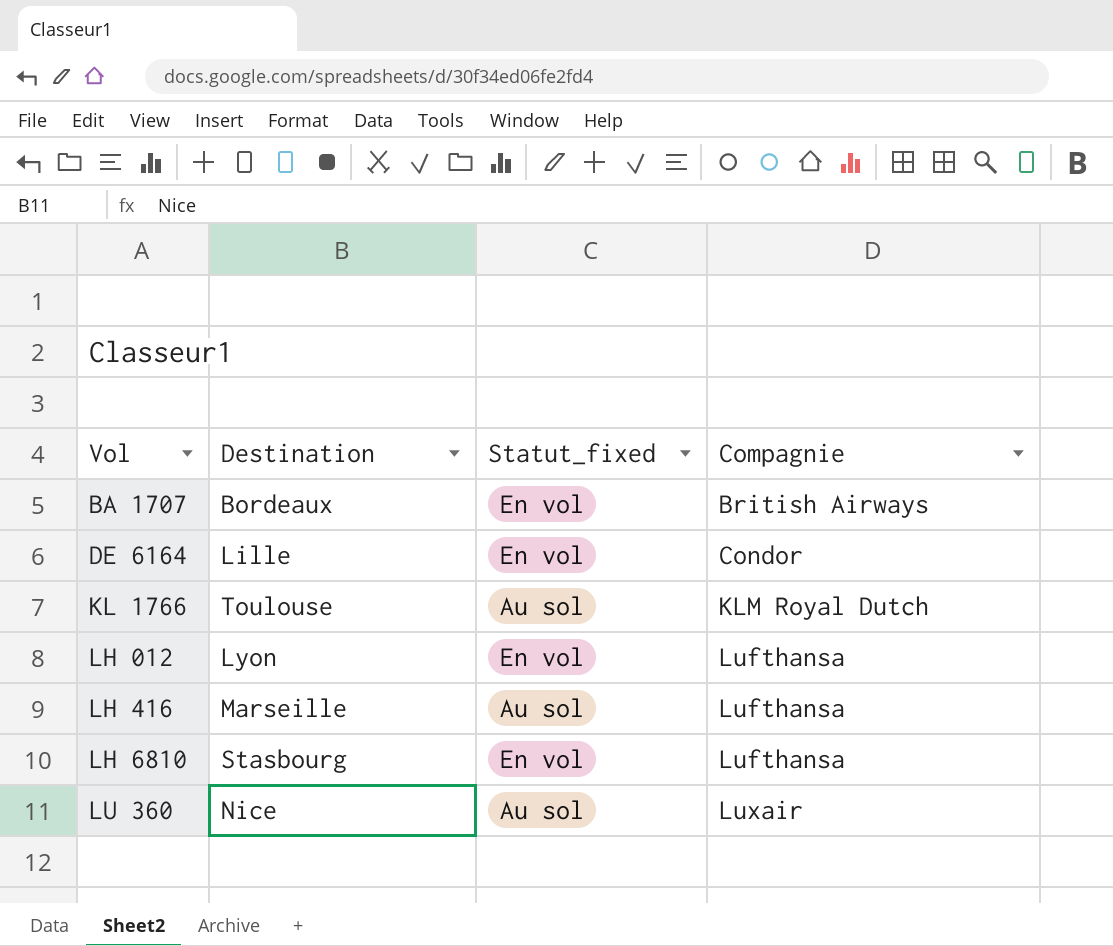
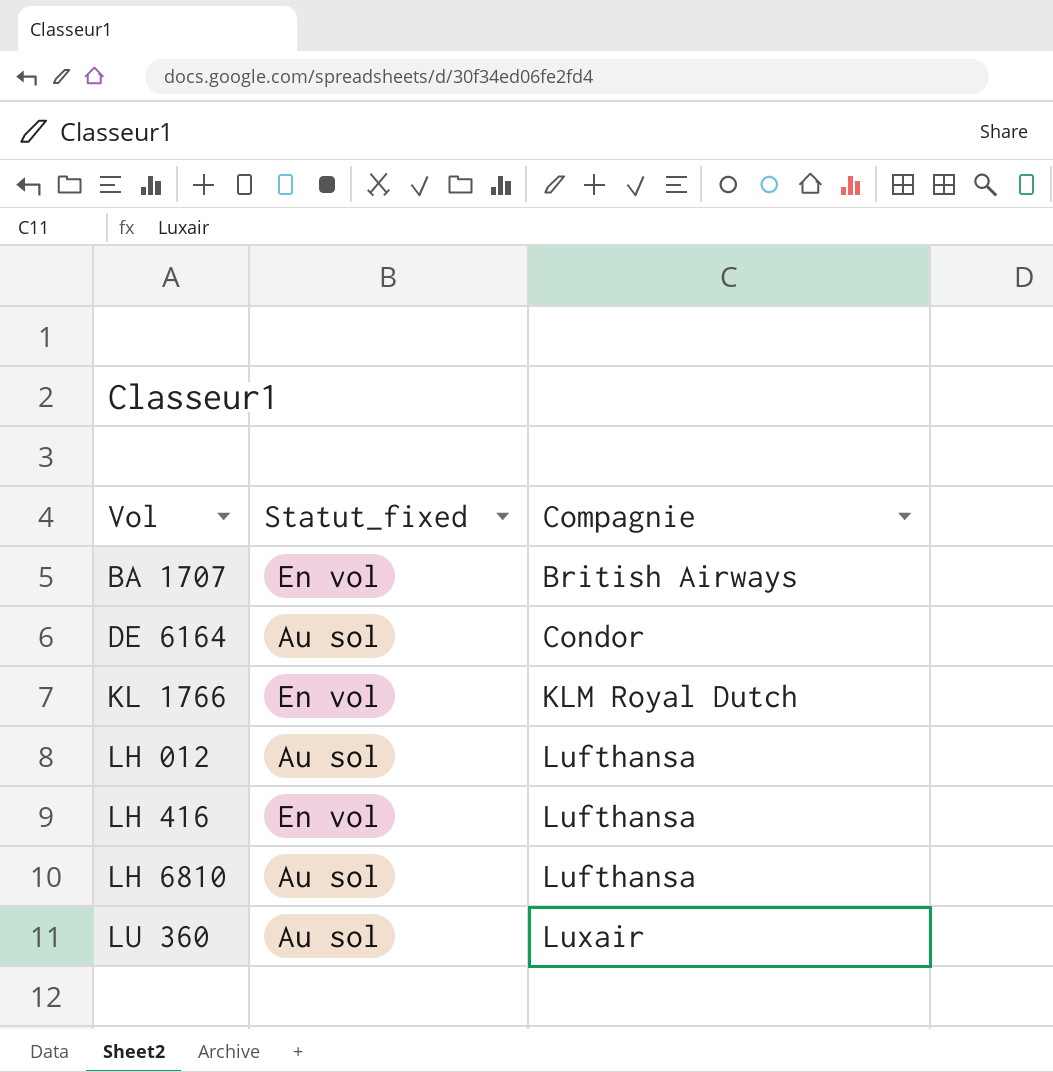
column Destination | position: 2 -> none
DE 6164 | Statut_fixed: En vol -> Au sol
KL 1766 | Statut_fixed: Au sol -> En vol
LH 012 | Statut_fixed: En vol -> Au sol
LH 416 | Statut_fixed: Au sol -> En vol
LH 6810 | Statut_fixed: En vol -> Au sol

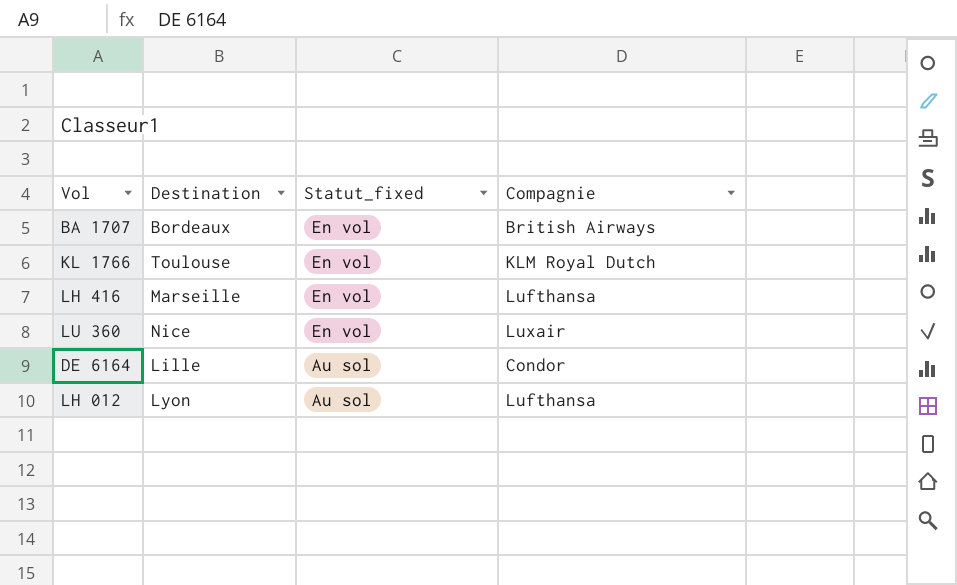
row order: Vol ascending -> Statut_fixed descending
column Destination | position: none -> 2
row LH 6810: Au sol | Lufthansa -> none
LU 360 | Statut_fixed: Au sol -> En vol

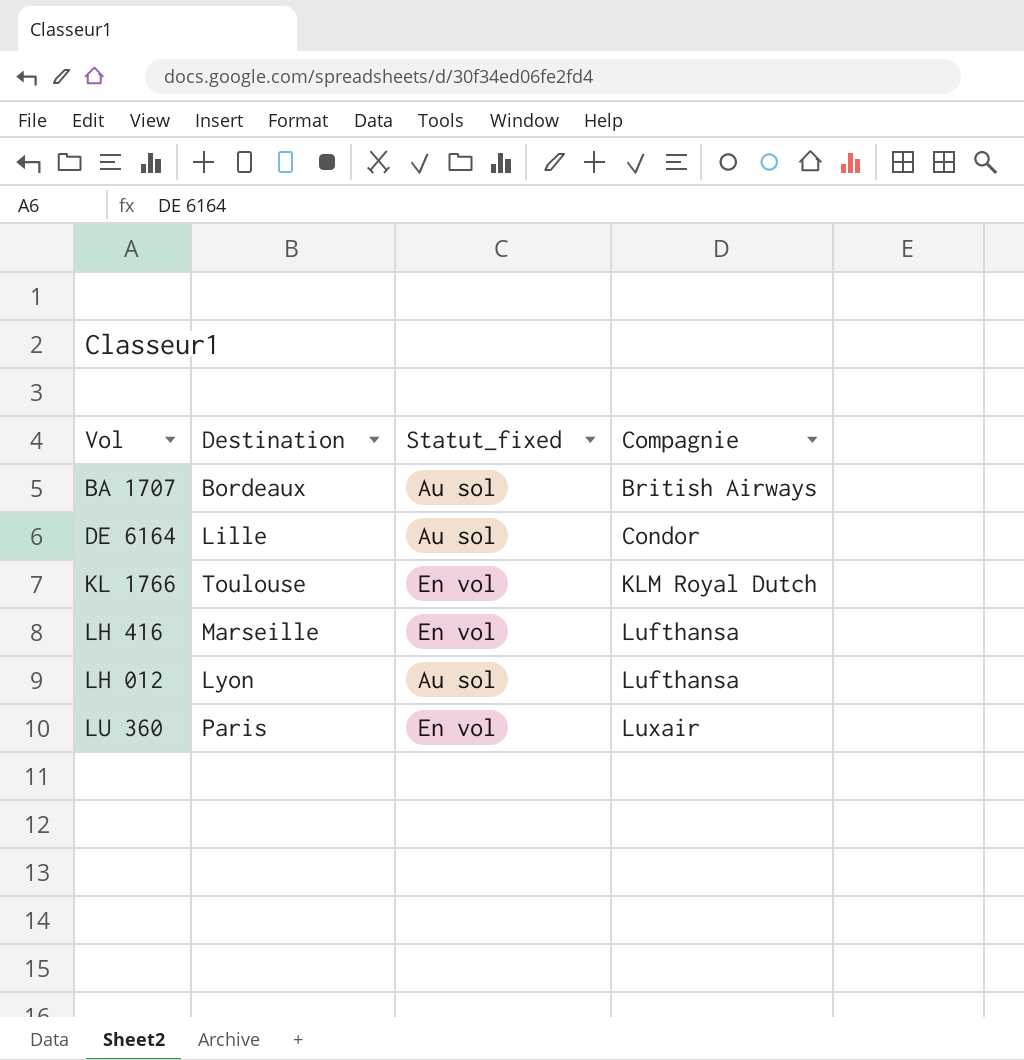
row order: Statut_fixed descending -> Compagnie ascending
BA 1707 | Statut_fixed: En vol -> Au sol
LU 360 | Destination: Nice -> Paris

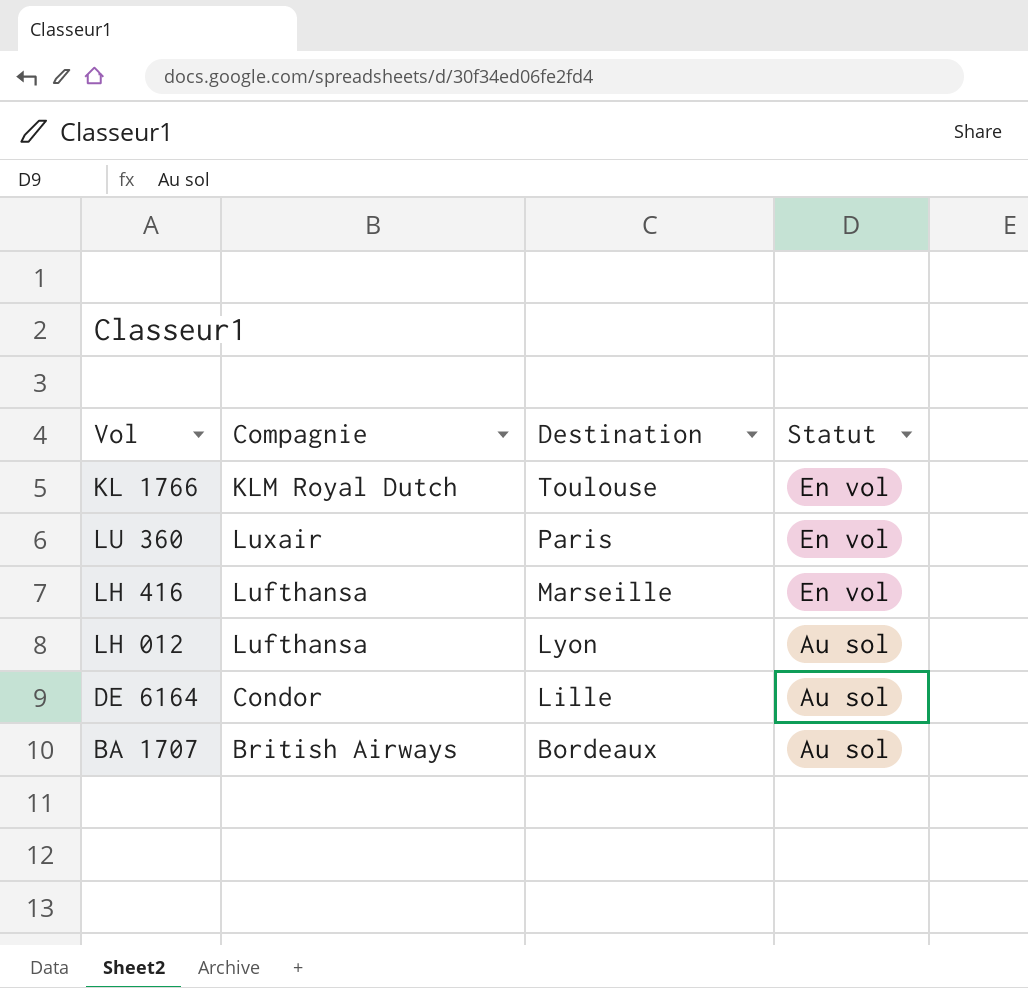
row order: Compagnie ascending -> Destination descending
column Compagnie | position: 4 -> 2
column name: Statut_fixed -> Statut

